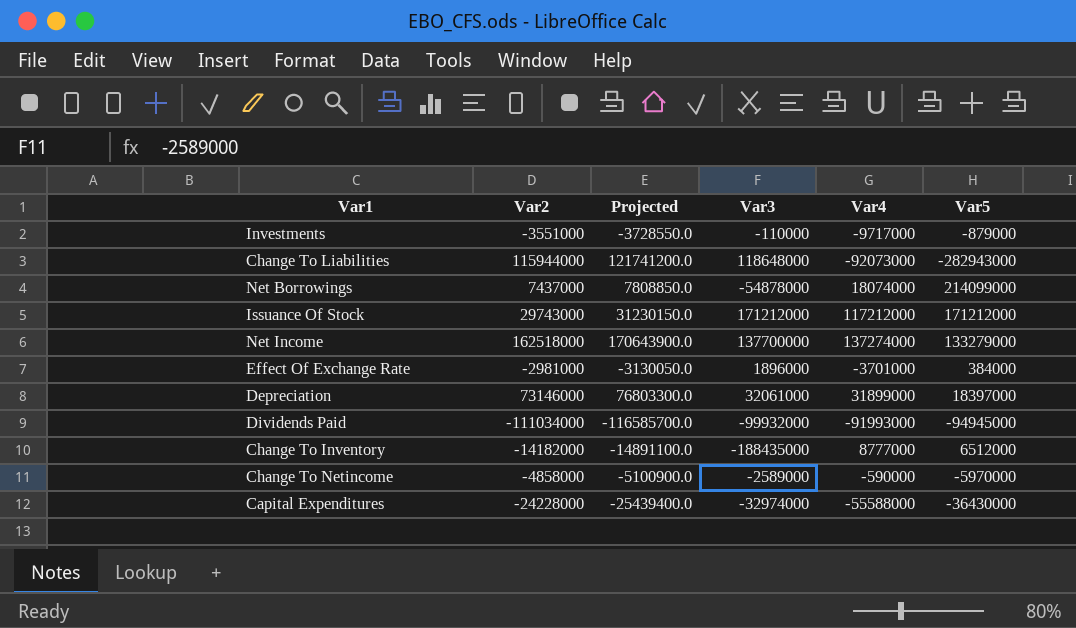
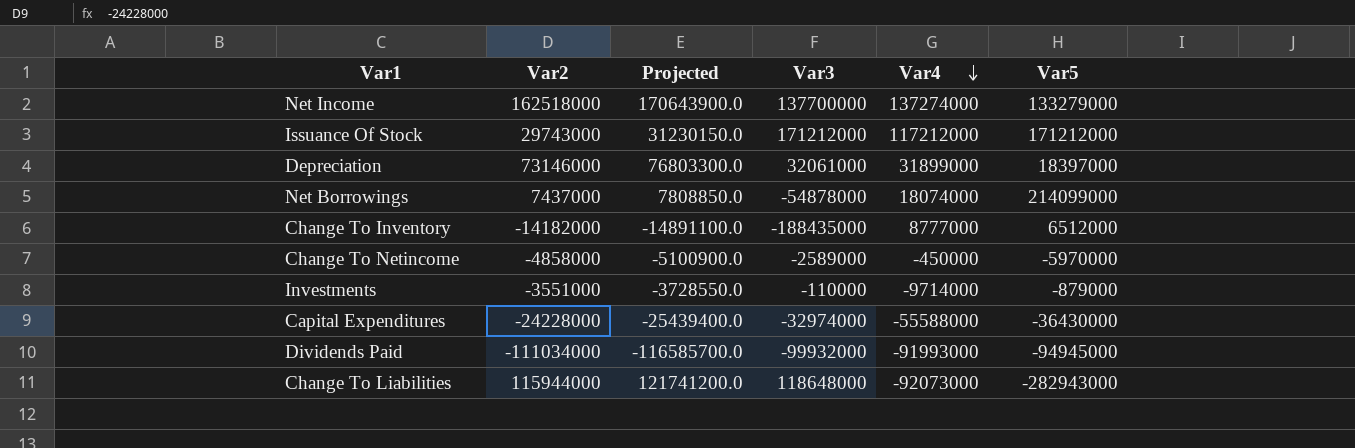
row order: none -> Var4 descending
row Effect Of Exchange Rate: -2981000 | -3130050.0 | 1896000 | -3701000 | 384000 -> none
Change To Netincome | Var4: -590000 -> -450000
Investments | Var4: -9717000 -> -9714000

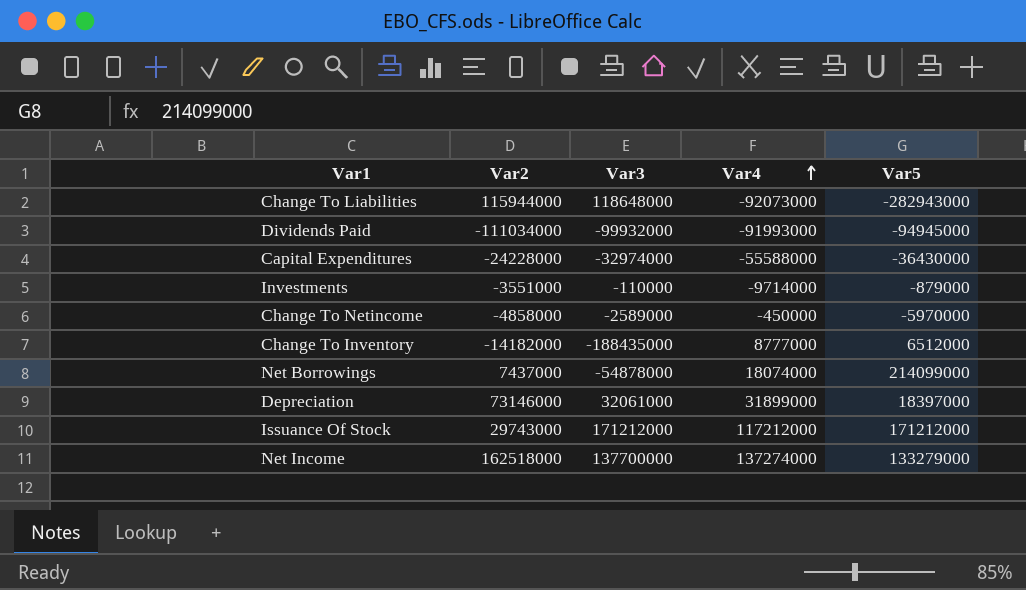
row order: Var4 descending -> Var4 ascending
column Projected | formula: [Var2] * 1.05 -> none

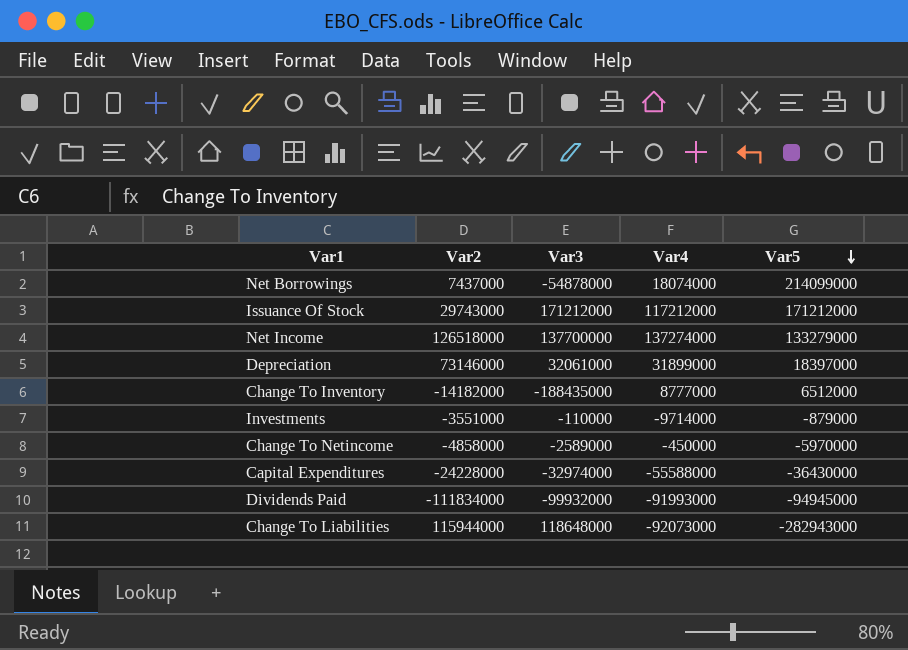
row order: Var4 ascending -> Var5 descending
Net Income | Var2: 162518000 -> 126518000
Dividends Paid | Var2: -111034000 -> -111834000

